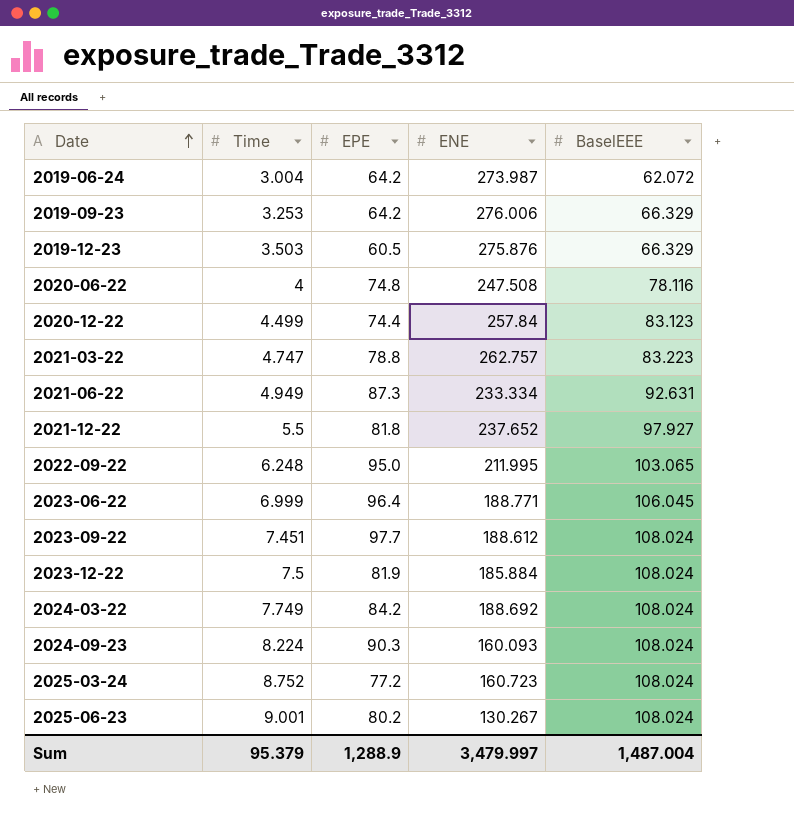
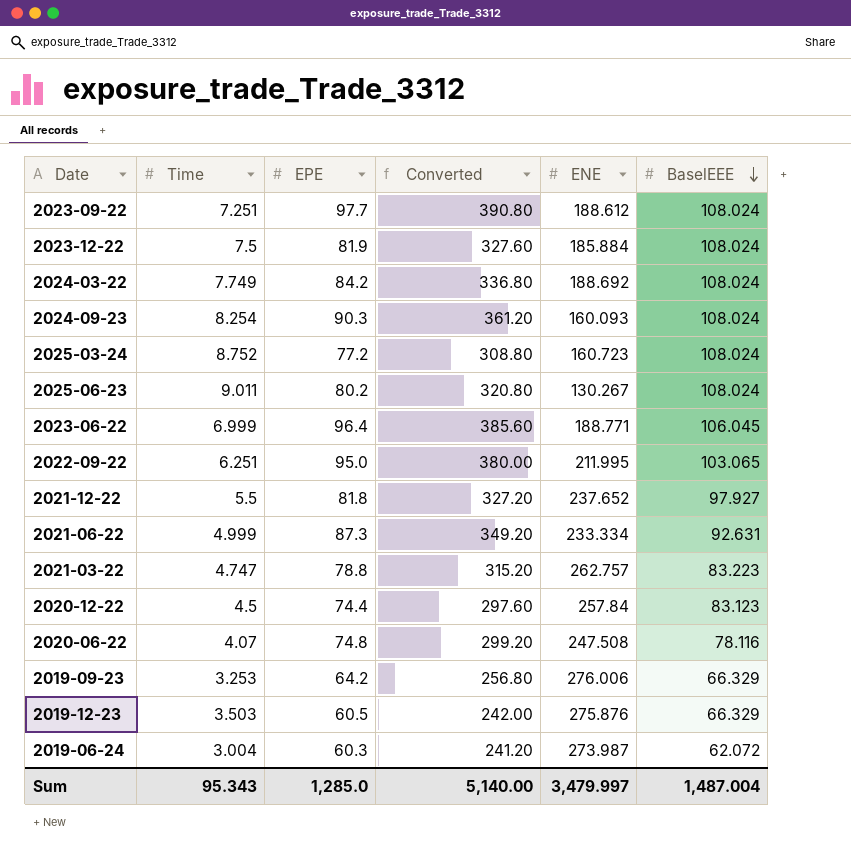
row order: Date ascending -> BaselEEE descending
column Converted | formula: none -> [EPE] * 4
2023-09-22 | Time: 7.451 -> 7.251
2024-09-23 | Time: 8.224 -> 8.254
2025-06-23 | Time: 9.001 -> 9.011
2022-09-22 | Time: 6.248 -> 6.251
2021-06-22 | Time: 4.949 -> 4.999
2020-12-22 | Time: 4.499 -> 4.5
2020-06-22 | Time: 4 -> 4.07
2019-06-24 | EPE: 64.2 -> 60.3
Sum | Time: 95.379 -> 95.343
Sum | EPE: 1,288.9 -> 1,285.0

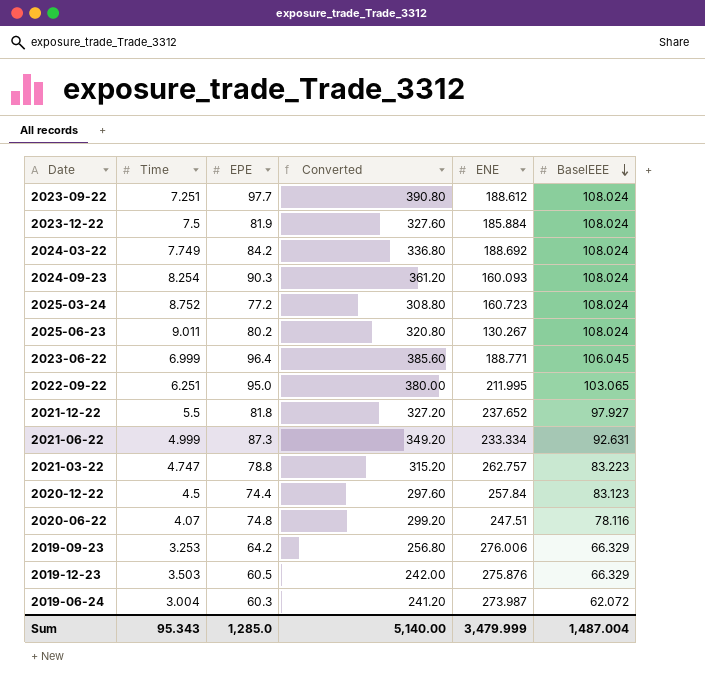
2020-06-22 | ENE: 247.508 -> 247.51
Sum | ENE: 3,479.997 -> 3,479.999

